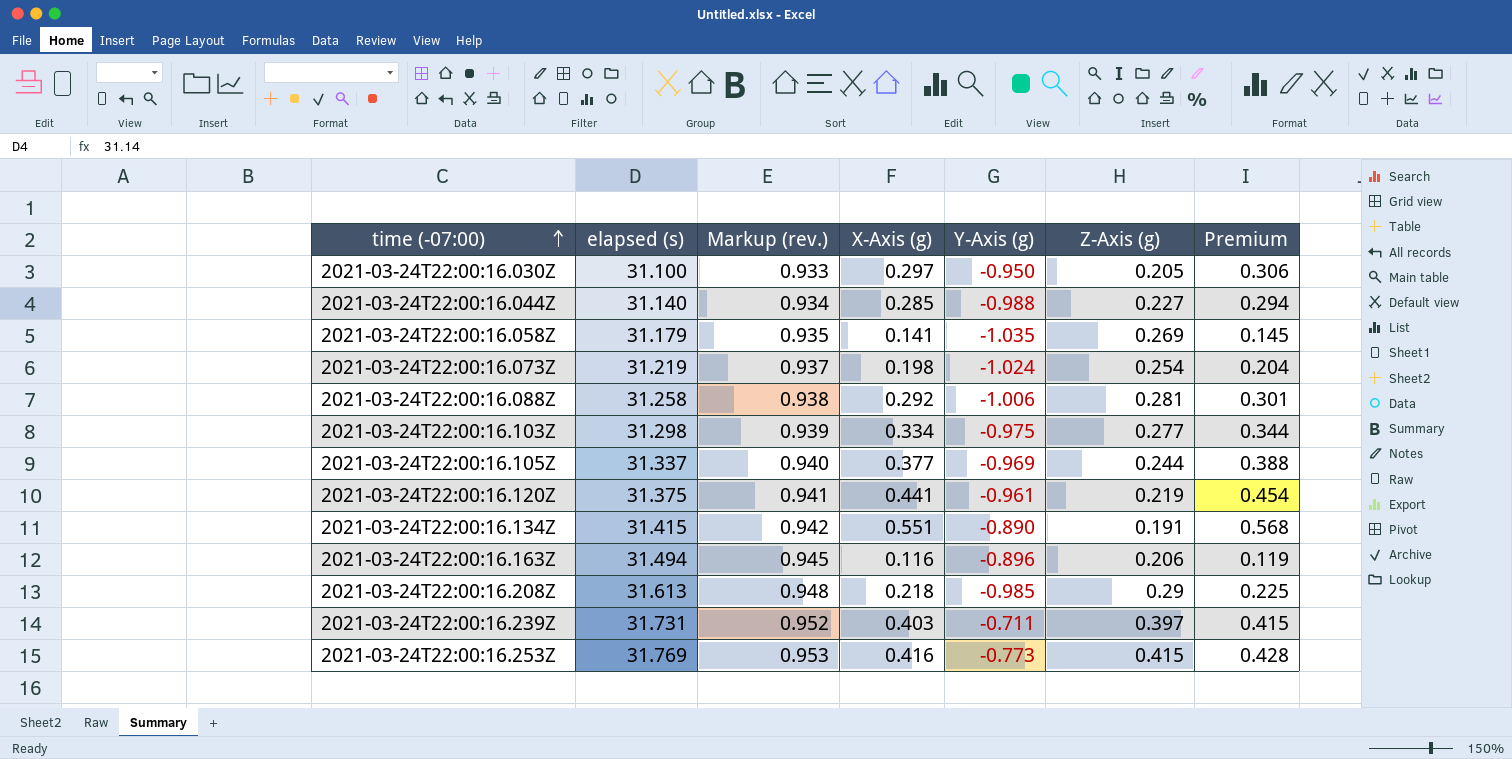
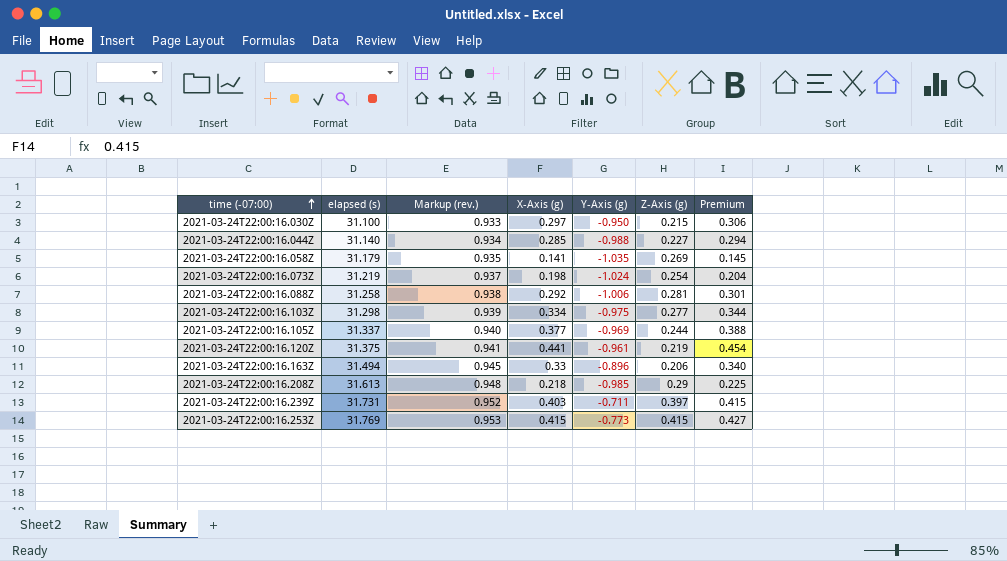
row 2021-03-24T22:00:16.134Z: 31.415 | 0.942 | 0.551 | -0.890 | 0.191 | 0.568 -> none
2021-03-24T22:00:16.030Z | Z-Axis (g): 0.205 -> 0.215
2021-03-24T22:00:16.163Z | X-Axis (g): 0.116 -> 0.33
2021-03-24T22:00:16.163Z | Premium: 0.119 -> 0.340
2021-03-24T22:00:16.253Z | X-Axis (g): 0.416 -> 0.415
2021-03-24T22:00:16.253Z | Premium: 0.428 -> 0.427

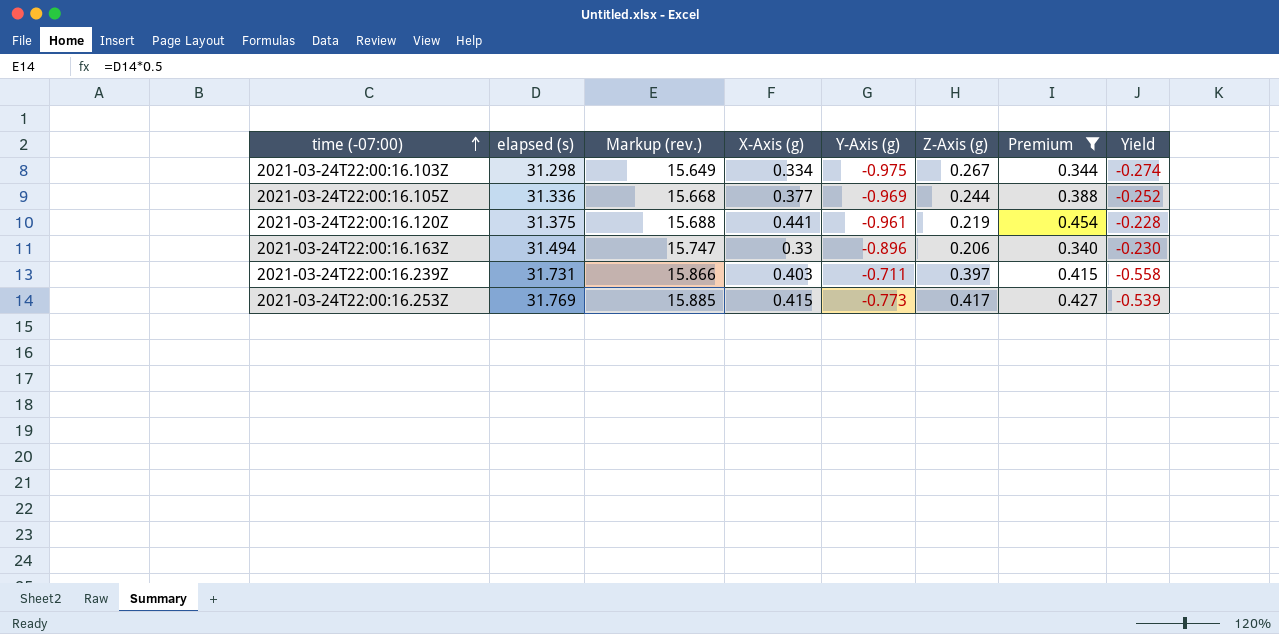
filter: none -> Premium >= 0.340
column Markup (rev.) | formula: [elapsed (s)] * 0.03 -> [elapsed (s)] * 0.5
column Yield | formula: none -> [Z-Axis (g)] / [Y-Axis (g)]
2021-03-24T22:00:16.103Z | Z-Axis (g): 0.277 -> 0.267
2021-03-24T22:00:16.105Z | elapsed (s): 31.337 -> 31.336
2021-03-24T22:00:16.253Z | Z-Axis (g): 0.415 -> 0.417

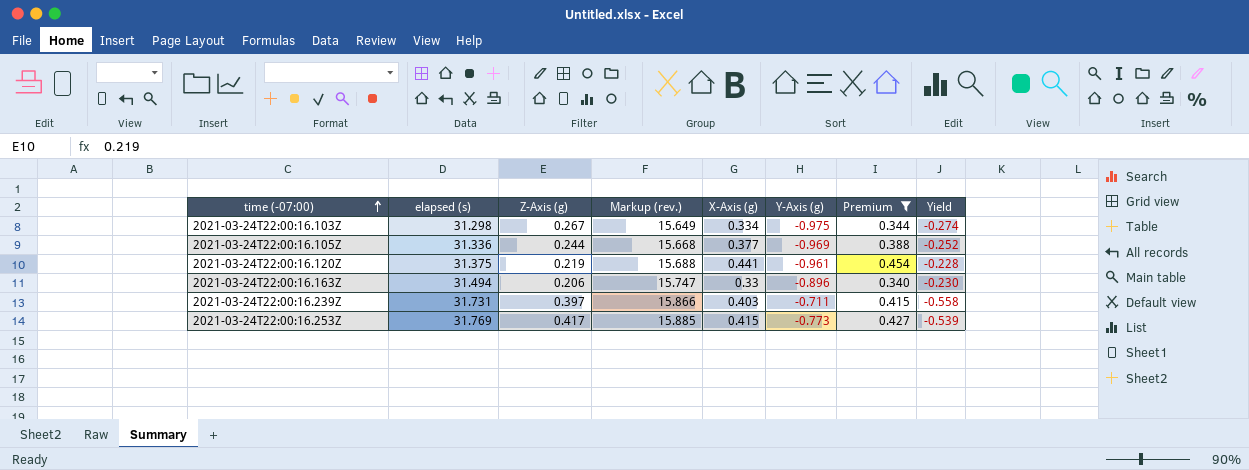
column Z-Axis (g) | position: 6 -> 3

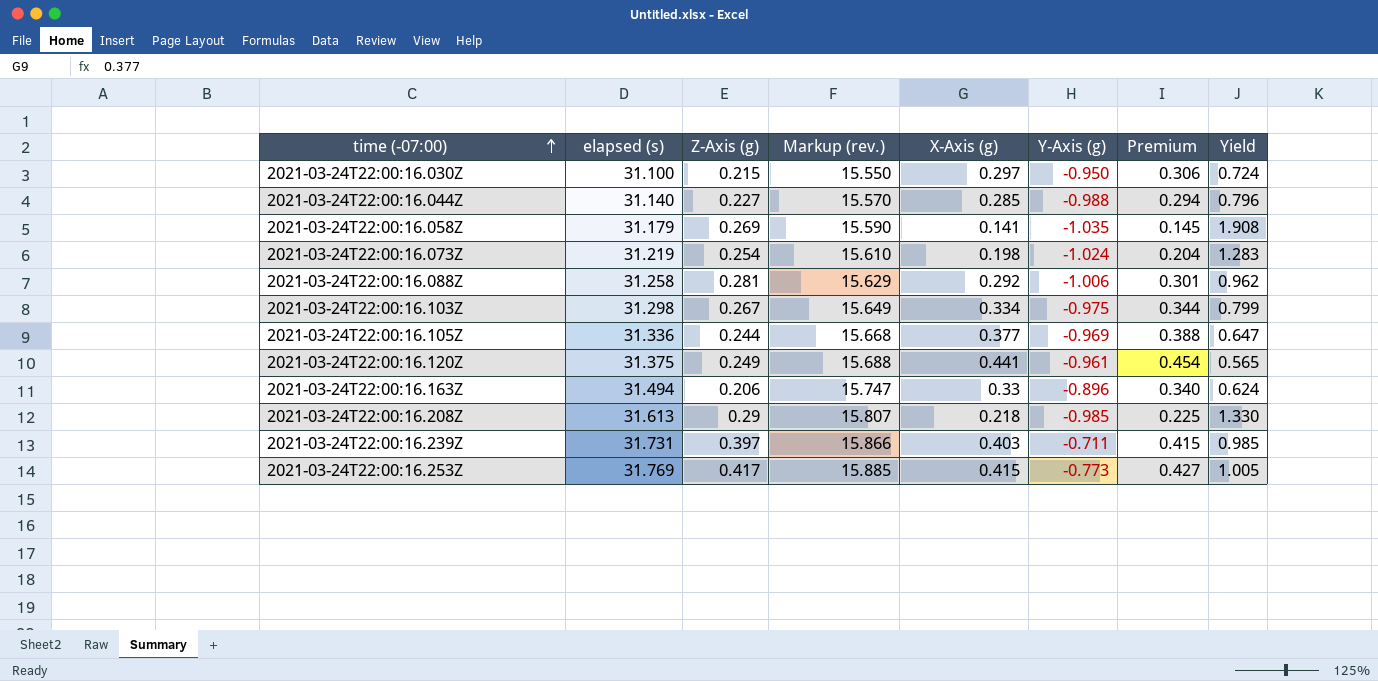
filter: Premium >= 0.340 -> none
column Yield | formula: [Z-Axis (g)] / [Y-Axis (g)] -> [Z-Axis (g)] / [X-Axis (g)]
2021-03-24T22:00:16.120Z | Z-Axis (g): 0.219 -> 0.249

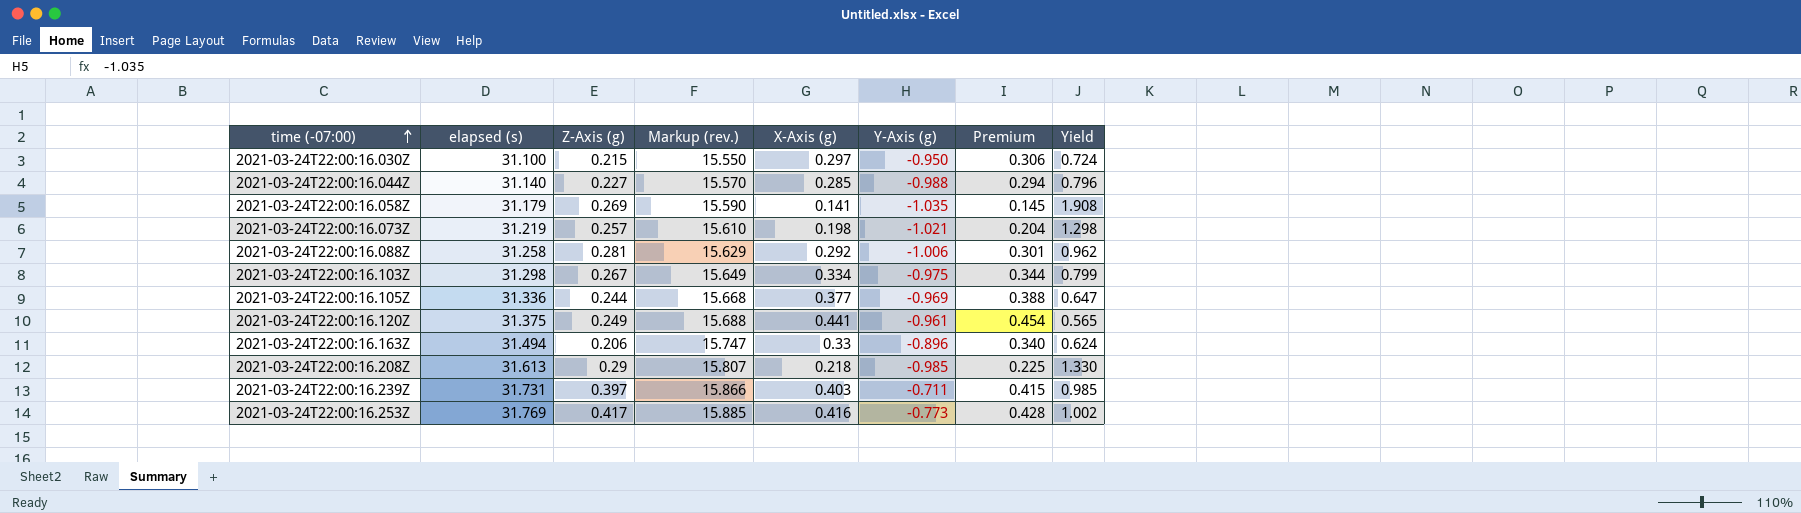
2021-03-24T22:00:16.073Z | Z-Axis (g): 0.254 -> 0.257
2021-03-24T22:00:16.073Z | Y-Axis (g): -1.024 -> -1.021
2021-03-24T22:00:16.073Z | Yield: 1.283 -> 1.298
2021-03-24T22:00:16.253Z | X-Axis (g): 0.415 -> 0.416
2021-03-24T22:00:16.253Z | Premium: 0.427 -> 0.428
2021-03-24T22:00:16.253Z | Yield: 1.005 -> 1.002

